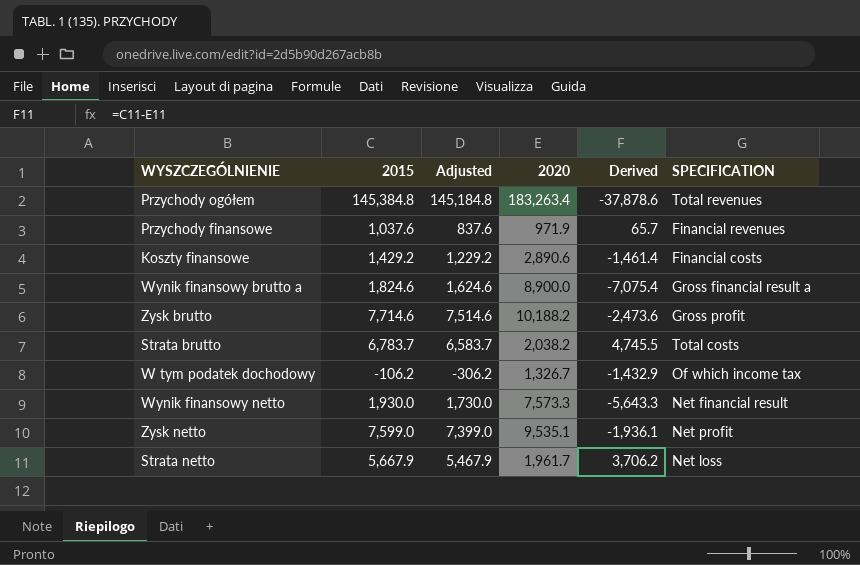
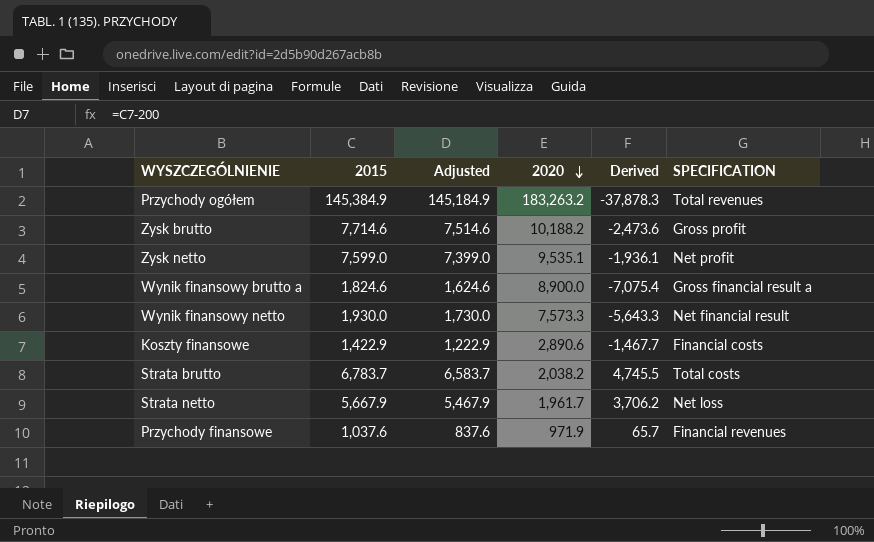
row order: none -> 2020 descending
row W tym podatek dochodowy: -106.2 | -306.2 | 1,326.7 | -1,432.9 | Of which income tax -> none
Przychody ogółem | 2015: 145,384.8 -> 145,384.9
Przychody ogółem | Adjusted: 145,184.8 -> 145,184.9
Przychody ogółem | 2020: 183,263.4 -> 183,263.2
Przychody ogółem | Derived: -37,878.6 -> -37,878.3
Koszty finansowe | 2015: 1,429.2 -> 1,422.9
Koszty finansowe | Adjusted: 1,229.2 -> 1,222.9
Koszty finansowe | Derived: -1,461.4 -> -1,467.7

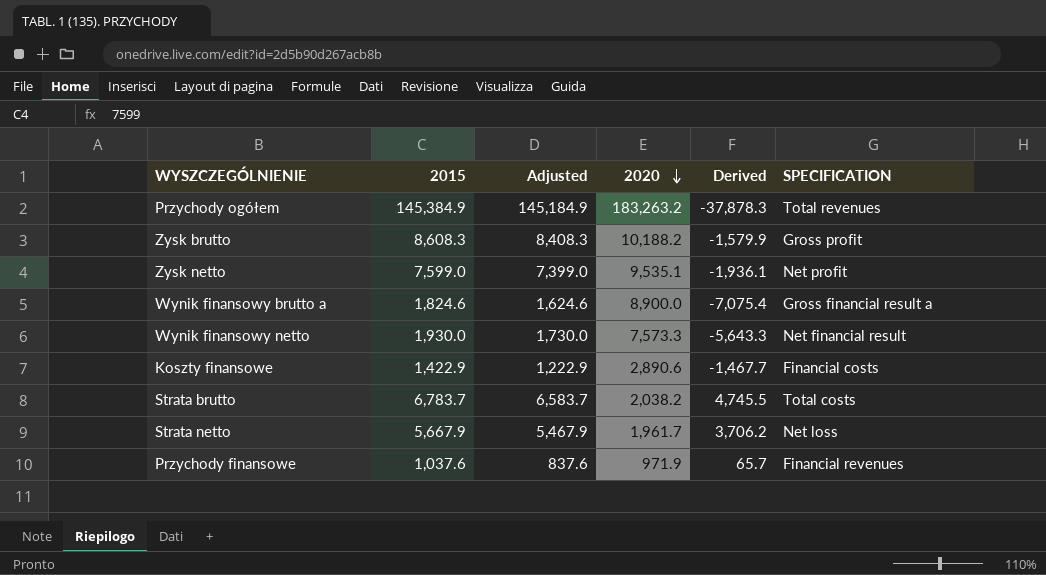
Zysk brutto | 2015: 7,714.6 -> 8,608.3
Zysk brutto | Adjusted: 7,514.6 -> 8,408.3
Zysk brutto | Derived: -2,473.6 -> -1,579.9

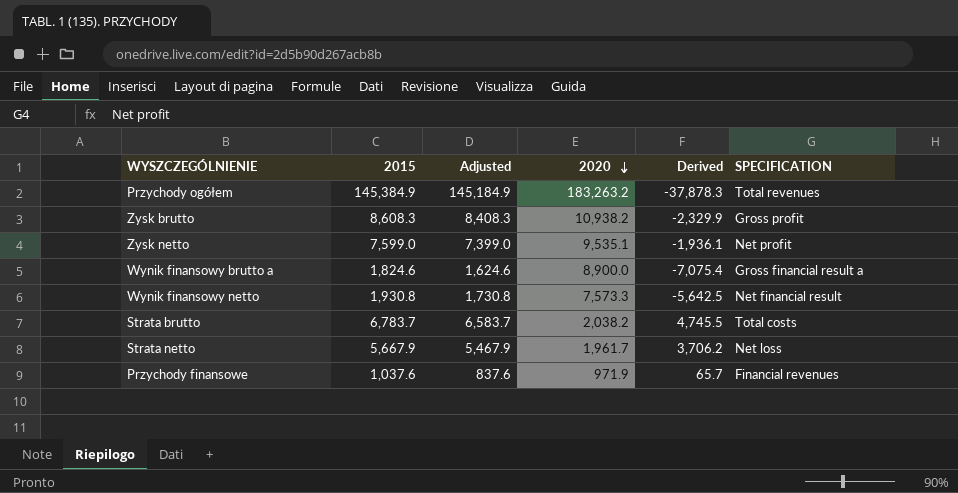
row Koszty finansowe: 1,422.9 | 1,222.9 | 2,890.6 | -1,467.7 | Financial costs -> none
Zysk brutto | 2020: 10,188.2 -> 10,938.2
Zysk brutto | Derived: -1,579.9 -> -2,329.9
Wynik finansowy netto | 2015: 1,930.0 -> 1,930.8
Wynik finansowy netto | Adjusted: 1,730.0 -> 1,730.8
Wynik finansowy netto | Derived: -5,643.3 -> -5,642.5

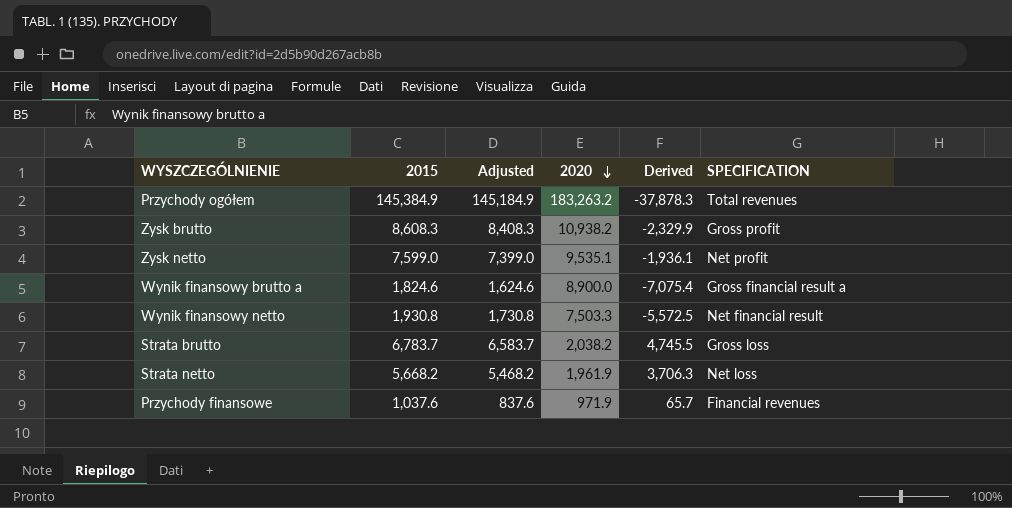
Wynik finansowy netto | 2020: 7,573.3 -> 7,503.3
Wynik finansowy netto | Derived: -5,642.5 -> -5,572.5
Strata brutto | SPECIFICATION: Total costs -> Gross loss
Strata netto | 2015: 5,667.9 -> 5,668.2
Strata netto | Adjusted: 5,467.9 -> 5,468.2
Strata netto | 2020: 1,961.7 -> 1,961.9
Strata netto | Derived: 3,706.2 -> 3,706.3

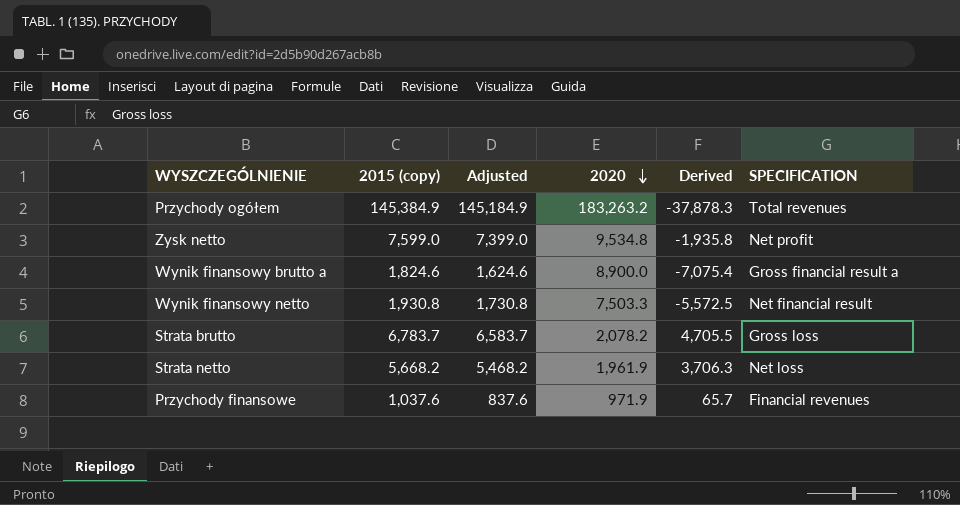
column name: 2015 -> 2015 (copy)
row Zysk brutto: 8,608.3 | 8,408.3 | 10,938.2 | -2,329.9 | Gross profit -> none
Zysk netto | 2020: 9,535.1 -> 9,534.8
Zysk netto | Derived: -1,936.1 -> -1,935.8
Strata brutto | 2020: 2,038.2 -> 2,078.2
Strata brutto | Derived: 4,745.5 -> 4,705.5

